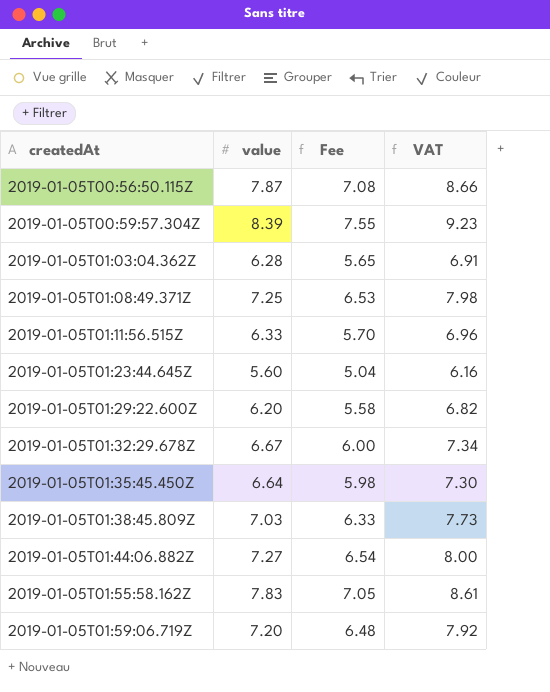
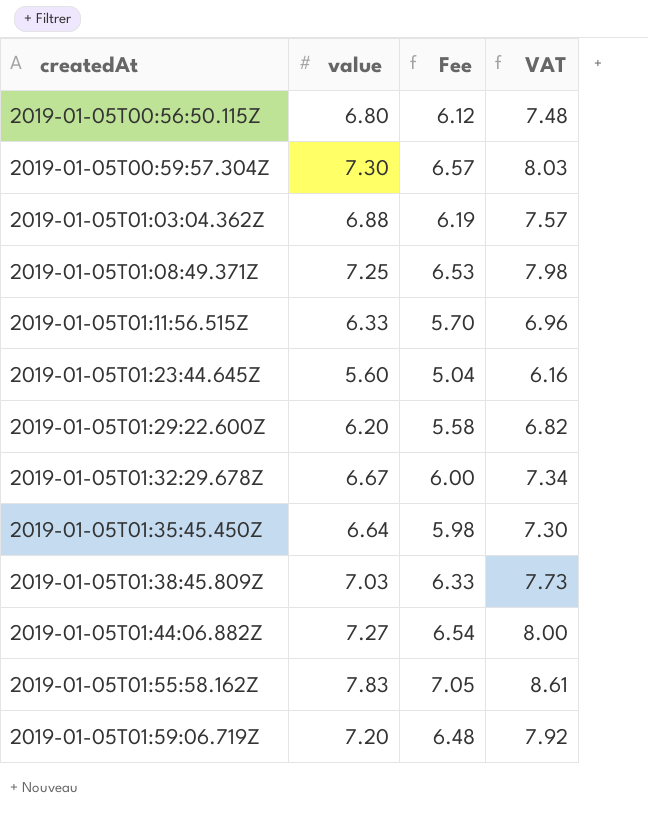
2019-01-05T00:56:50.115Z | value: 7.87 -> 6.80
2019-01-05T00:56:50.115Z | Fee: 7.08 -> 6.12
2019-01-05T00:56:50.115Z | VAT: 8.66 -> 7.48
2019-01-05T00:59:57.304Z | value: 8.39 -> 7.30
2019-01-05T00:59:57.304Z | Fee: 7.55 -> 6.57
2019-01-05T00:59:57.304Z | VAT: 9.23 -> 8.03
2019-01-05T01:03:04.362Z | value: 6.28 -> 6.88
2019-01-05T01:03:04.362Z | Fee: 5.65 -> 6.19
2019-01-05T01:03:04.362Z | VAT: 6.91 -> 7.57

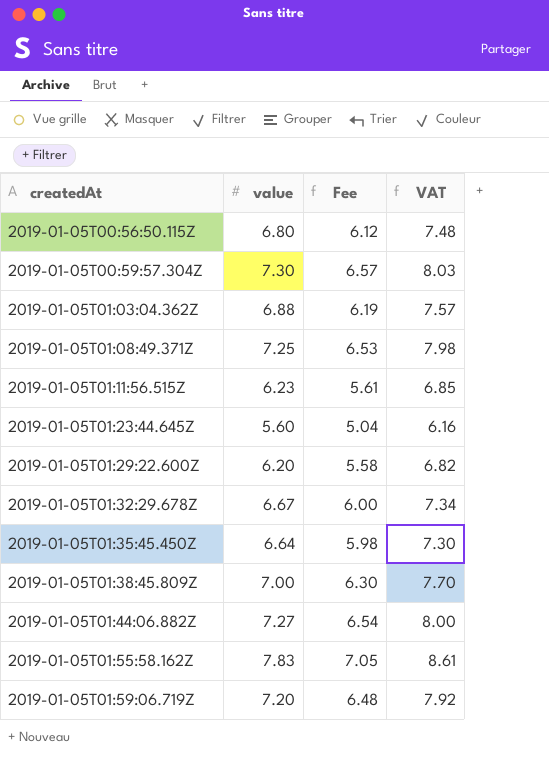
2019-01-05T01:11:56.515Z | value: 6.33 -> 6.23
2019-01-05T01:11:56.515Z | Fee: 5.70 -> 5.61
2019-01-05T01:11:56.515Z | VAT: 6.96 -> 6.85
2019-01-05T01:38:45.809Z | value: 7.03 -> 7.00
2019-01-05T01:38:45.809Z | Fee: 6.33 -> 6.30
2019-01-05T01:38:45.809Z | VAT: 7.73 -> 7.70

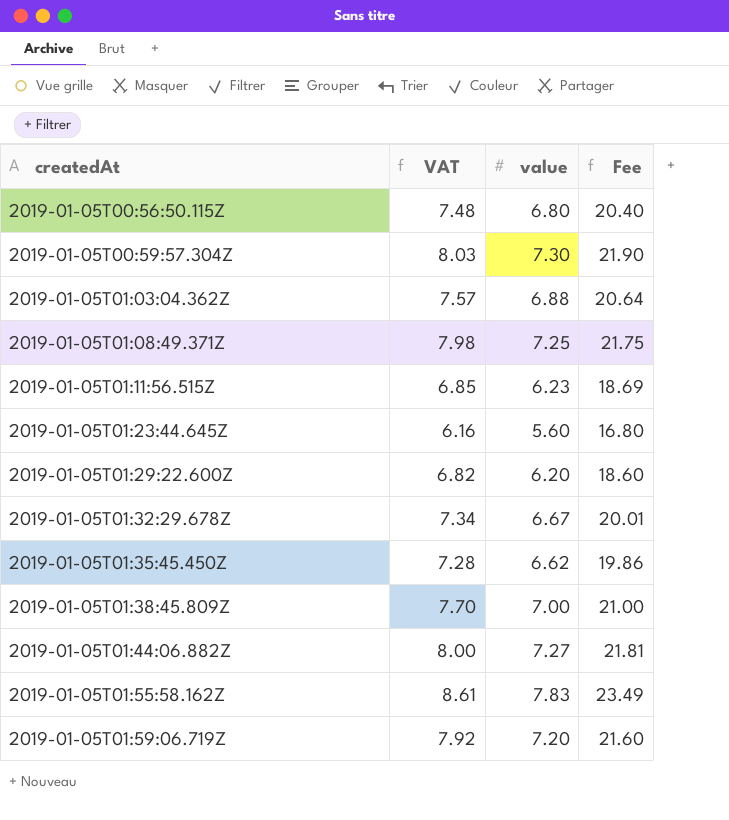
column VAT | position: 4 -> 2
column Fee | formula: [value] * 0.9 -> [value] * 3
2019-01-05T01:35:45.450Z | VAT: 7.30 -> 7.28
2019-01-05T01:35:45.450Z | value: 6.64 -> 6.62

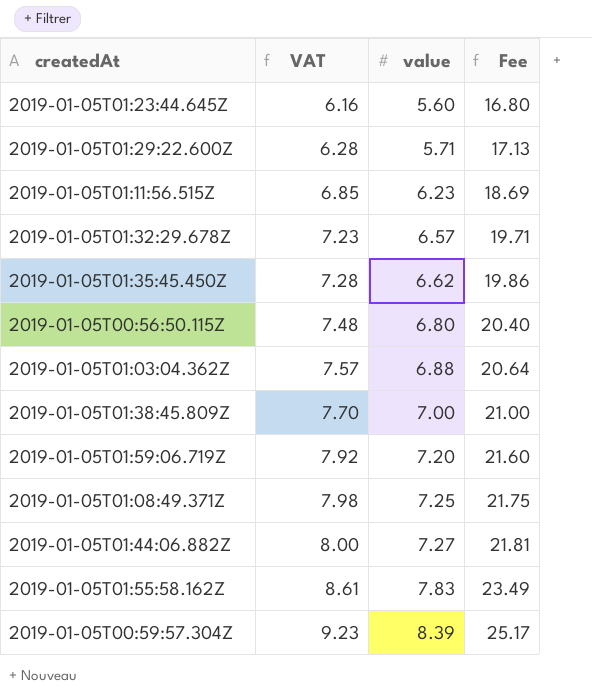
row order: createdAt ascending -> VAT ascending
2019-01-05T01:29:22.600Z | VAT: 6.82 -> 6.28
2019-01-05T01:29:22.600Z | value: 6.20 -> 5.71
2019-01-05T01:29:22.600Z | Fee: 18.60 -> 17.13
2019-01-05T01:32:29.678Z | VAT: 7.34 -> 7.23
2019-01-05T01:32:29.678Z | value: 6.67 -> 6.57
2019-01-05T01:32:29.678Z | Fee: 20.01 -> 19.71
2019-01-05T00:59:57.304Z | VAT: 8.03 -> 9.23
2019-01-05T00:59:57.304Z | value: 7.30 -> 8.39
2019-01-05T00:59:57.304Z | Fee: 21.90 -> 25.17

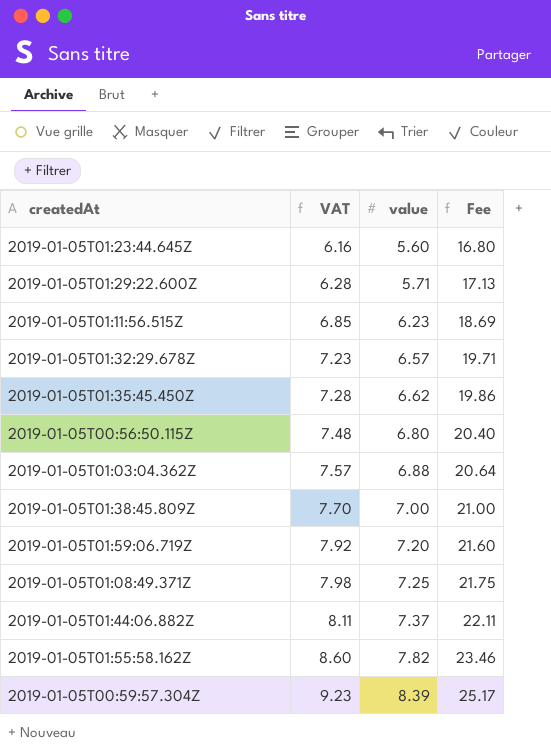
2019-01-05T01:44:06.882Z | VAT: 8.00 -> 8.11
2019-01-05T01:44:06.882Z | value: 7.27 -> 7.37
2019-01-05T01:44:06.882Z | Fee: 21.81 -> 22.11
2019-01-05T01:55:58.162Z | VAT: 8.61 -> 8.60
2019-01-05T01:55:58.162Z | value: 7.83 -> 7.82
2019-01-05T01:55:58.162Z | Fee: 23.49 -> 23.46

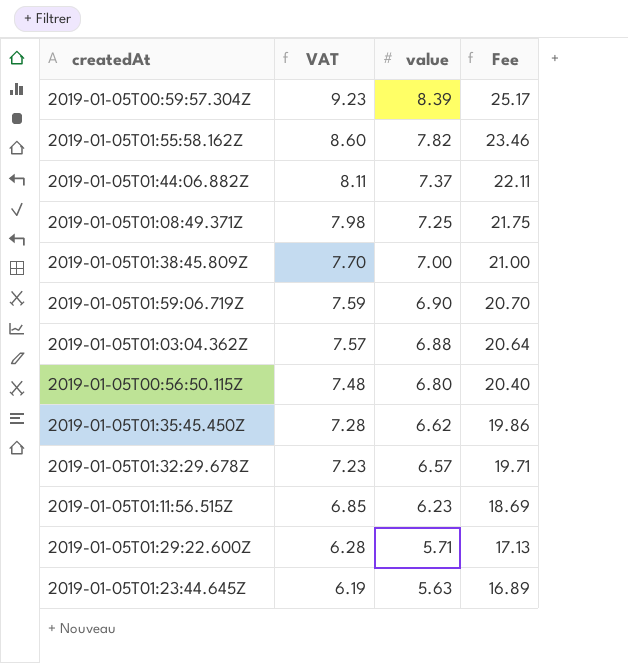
row order: VAT ascending -> VAT descending
2019-01-05T01:59:06.719Z | VAT: 7.92 -> 7.59
2019-01-05T01:59:06.719Z | value: 7.20 -> 6.90
2019-01-05T01:59:06.719Z | Fee: 21.60 -> 20.70
2019-01-05T01:23:44.645Z | VAT: 6.16 -> 6.19
2019-01-05T01:23:44.645Z | value: 5.60 -> 5.63
2019-01-05T01:23:44.645Z | Fee: 16.80 -> 16.89

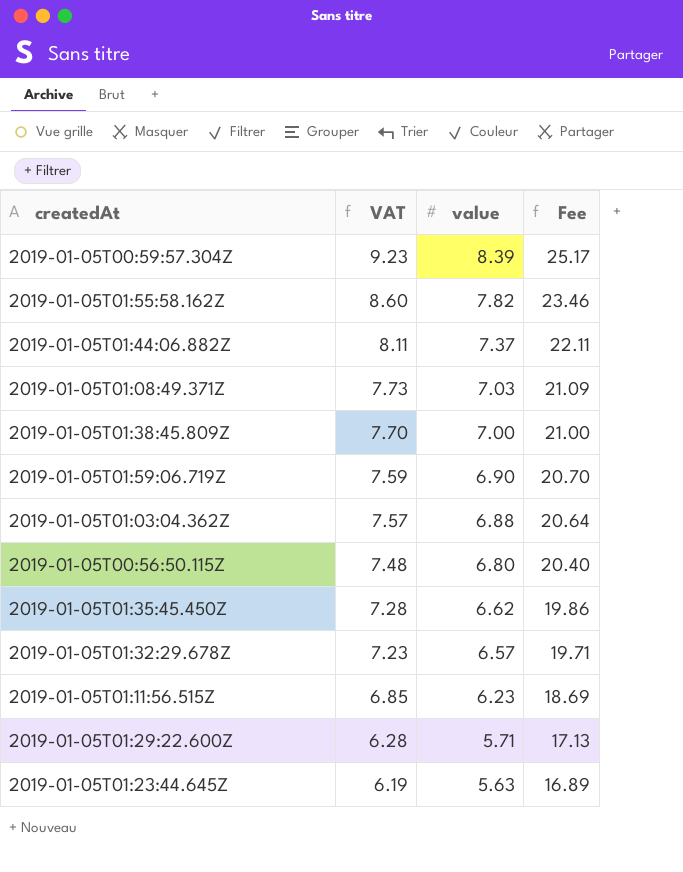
2019-01-05T01:08:49.371Z | VAT: 7.98 -> 7.73
2019-01-05T01:08:49.371Z | value: 7.25 -> 7.03
2019-01-05T01:08:49.371Z | Fee: 21.75 -> 21.09

